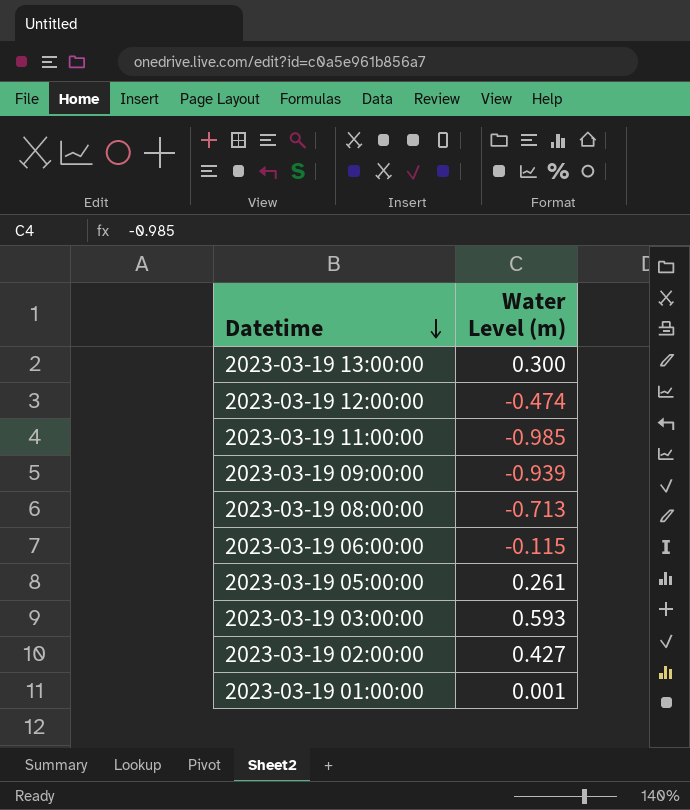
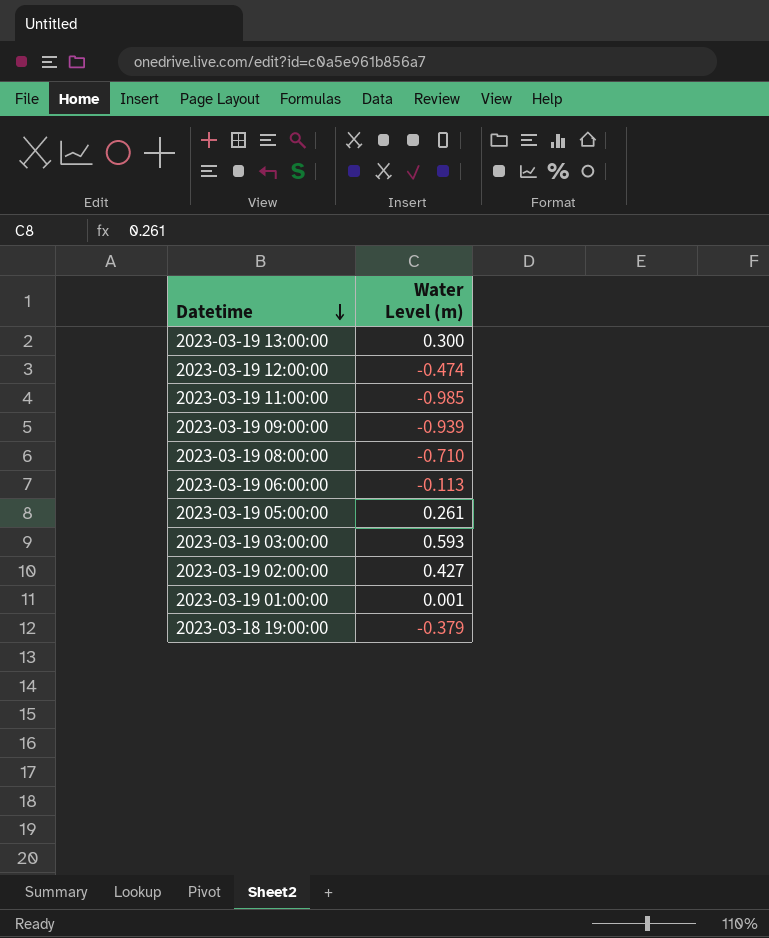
2023-03-19 08:00:00 | Water Level (m): -0.713 -> -0.710
2023-03-19 06:00:00 | Water Level (m): -0.115 -> -0.113
row 2023-03-18 19:00:00: none -> -0.379

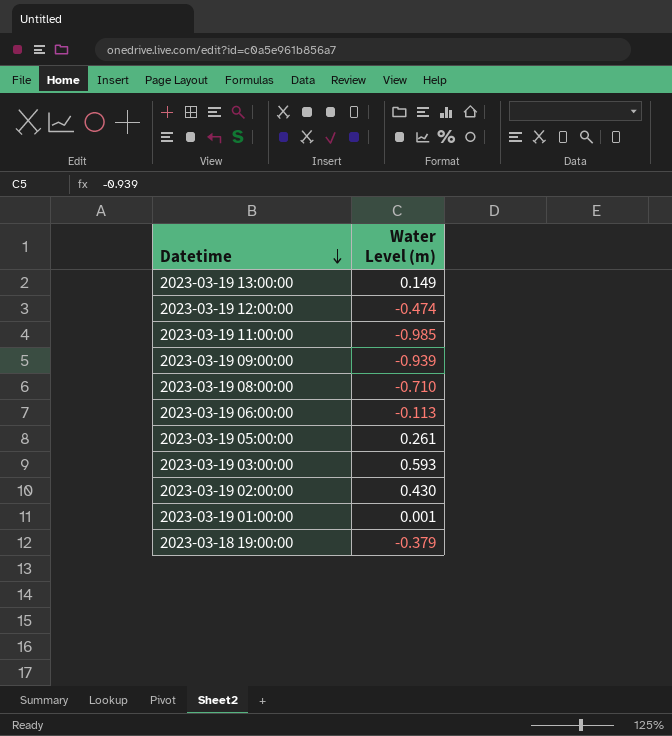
2023-03-19 13:00:00 | Water Level (m): 0.300 -> 0.149
2023-03-19 02:00:00 | Water Level (m): 0.427 -> 0.430

